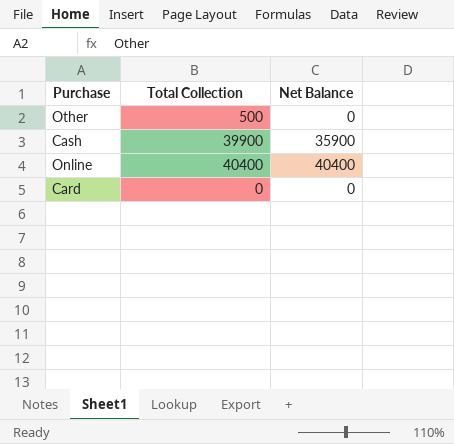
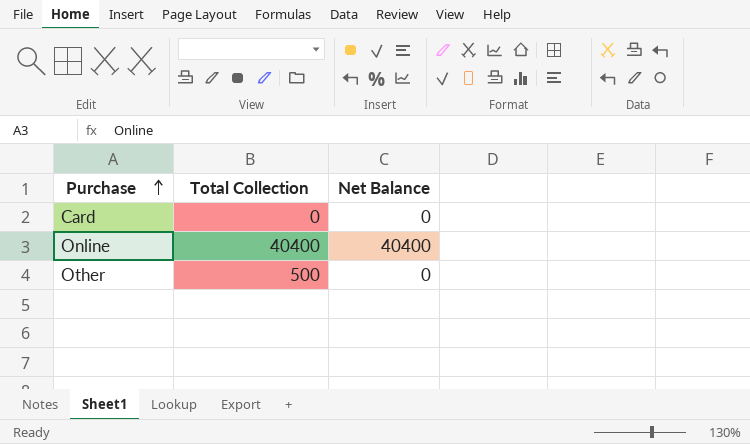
row order: none -> Purchase ascending
row Cash: 39900 | 35900 -> none

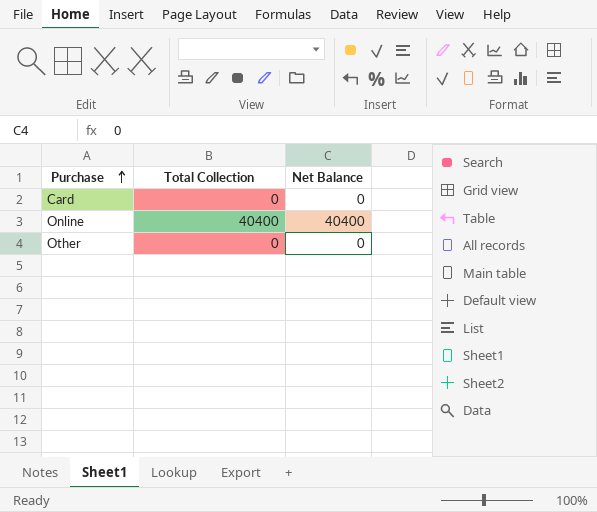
Other | Total Collection: 500 -> 0

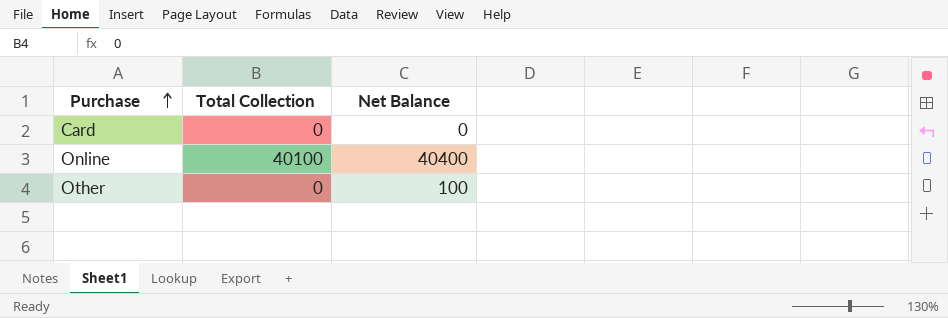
Online | Total Collection: 40400 -> 40100
Other | Net Balance: 0 -> 100

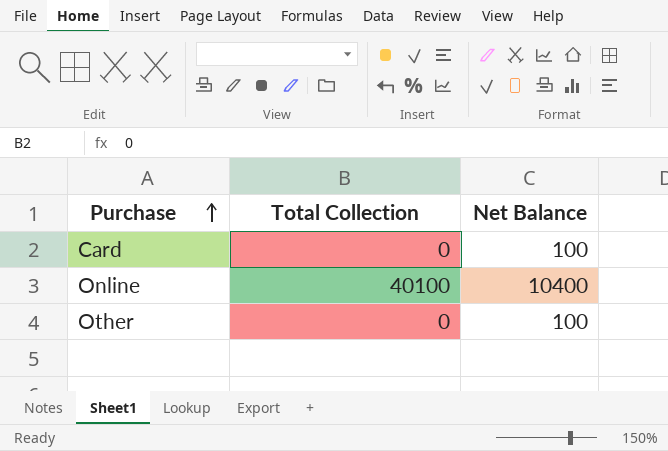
Card | Net Balance: 0 -> 100
Online | Net Balance: 40400 -> 10400

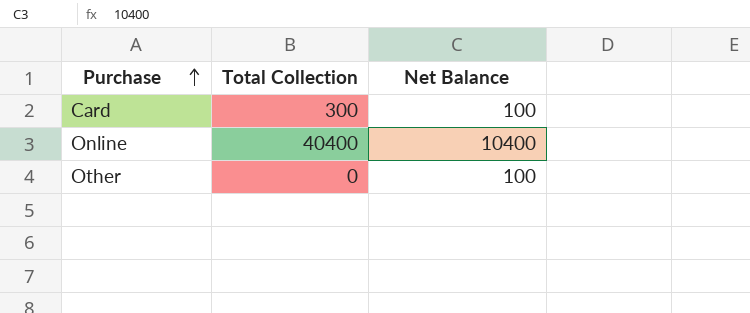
Card | Total Collection: 0 -> 300
Online | Total Collection: 40100 -> 40400

